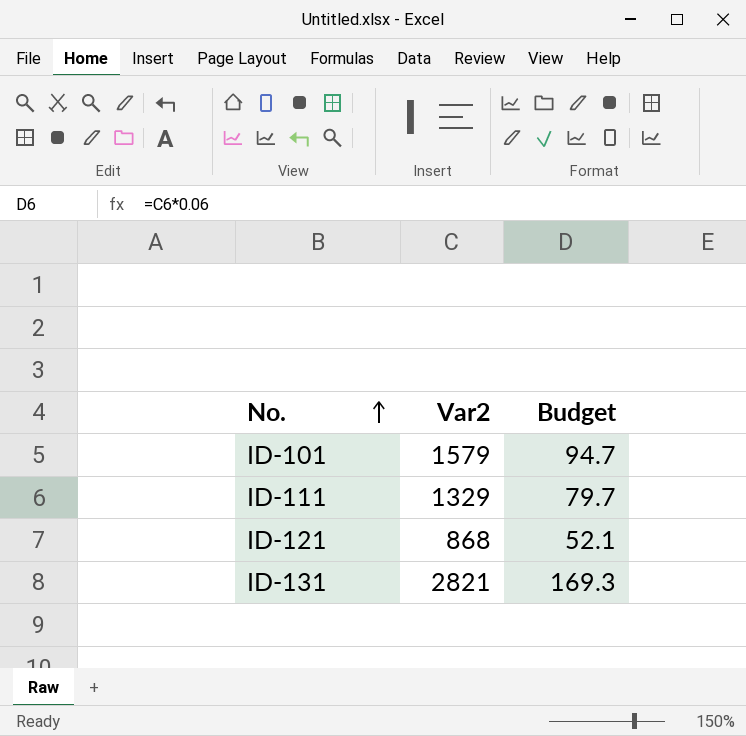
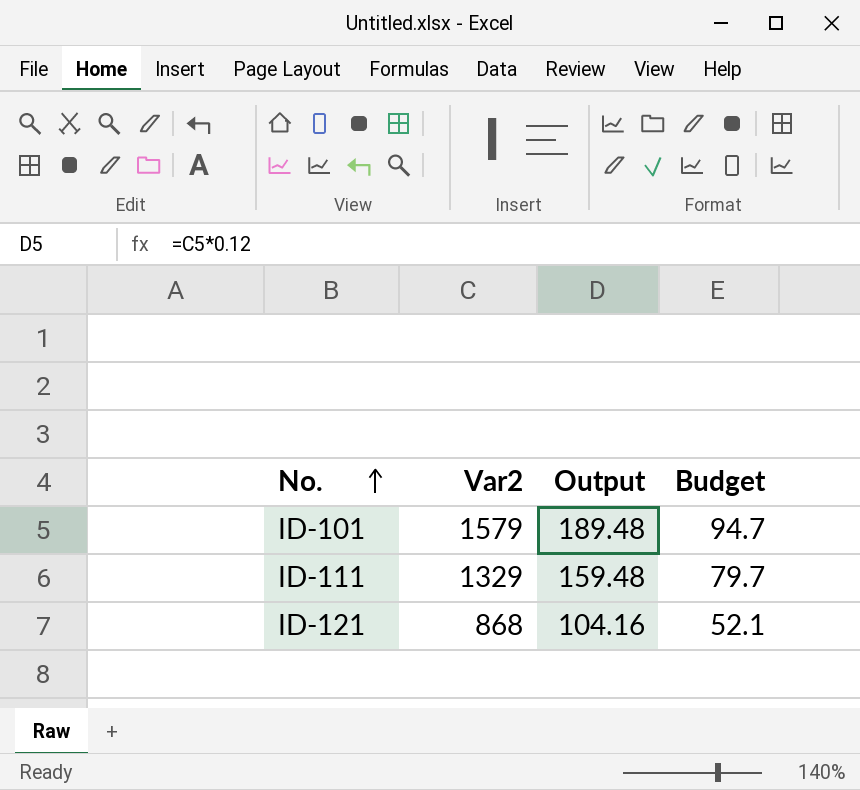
column Output | formula: none -> [Var2] * 0.12
row ID-131: 2821 | 169.3 -> none

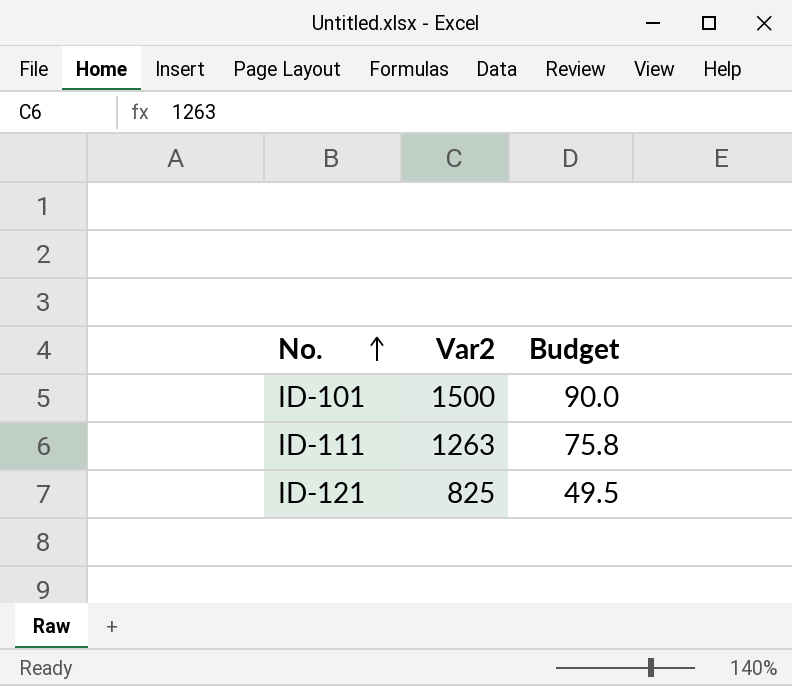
column Output | formula: [Var2] * 0.12 -> none
ID-101 | Var2: 1579 -> 1500
ID-101 | Budget: 94.7 -> 90.0
ID-111 | Var2: 1329 -> 1263
ID-111 | Budget: 79.7 -> 75.8
ID-121 | Var2: 868 -> 825
ID-121 | Budget: 52.1 -> 49.5

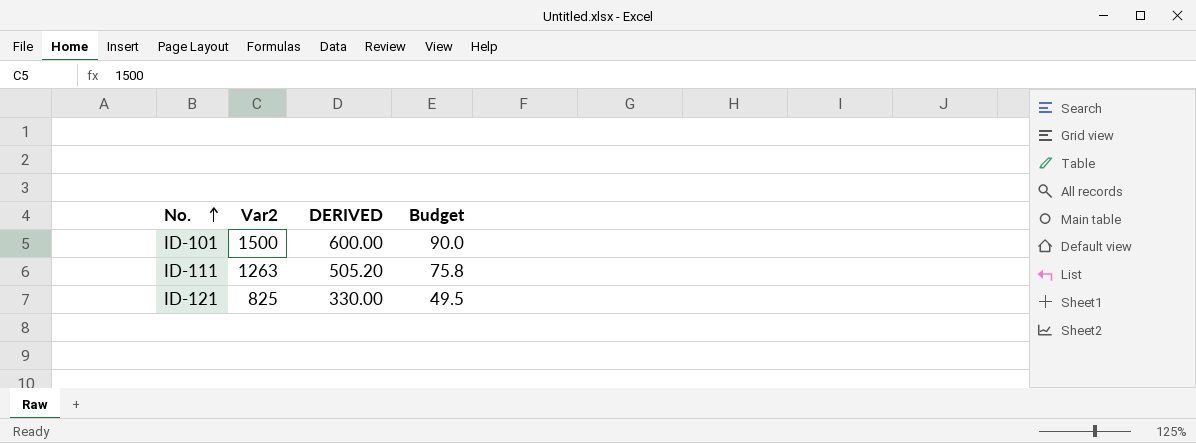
column DERIVED | formula: none -> [Var2] * 0.4

